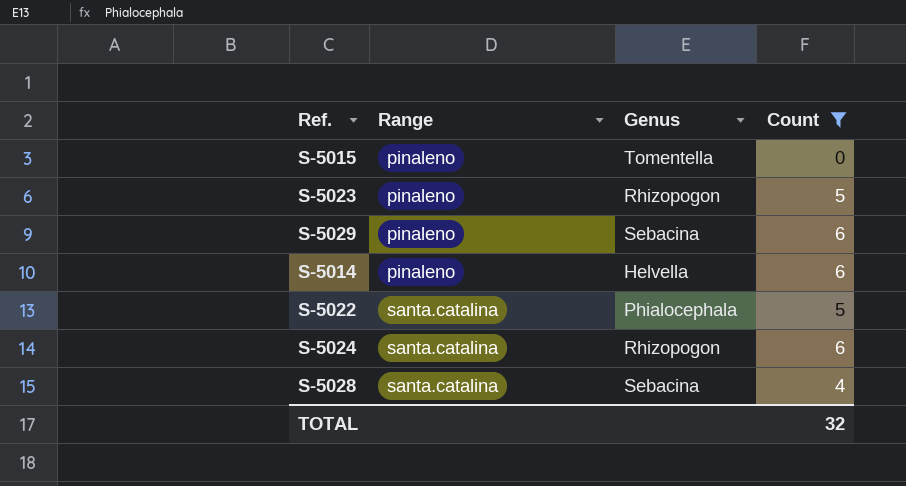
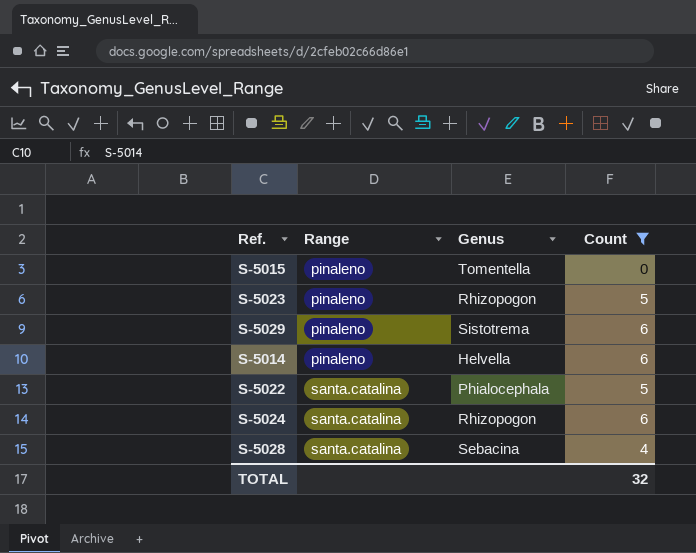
S-5029 | Genus: Sebacina -> Sistotrema

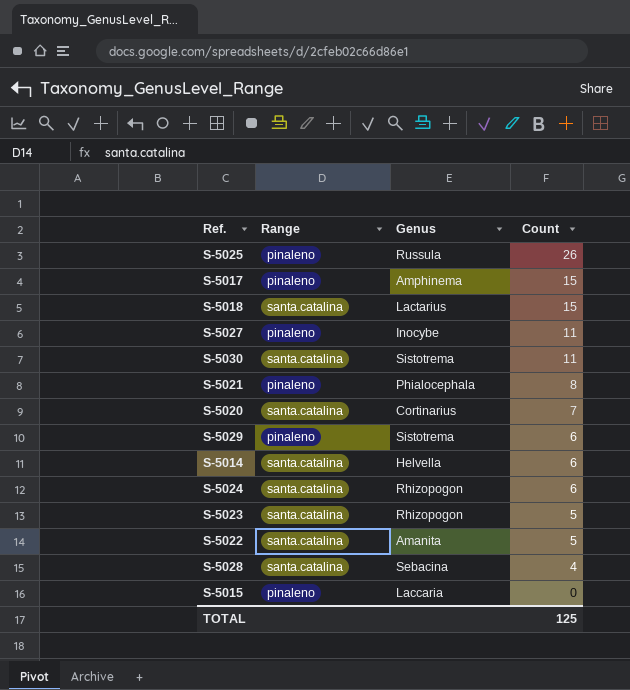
filter: Count <= 6 -> none
row order: Range ascending -> Count descending
S-5014 | Range: pinaleno -> santa.catalina
S-5023 | Range: pinaleno -> santa.catalina
S-5022 | Genus: Phialocephala -> Amanita
S-5015 | Genus: Tomentella -> Laccaria
TOTAL | Count: 32 -> 125

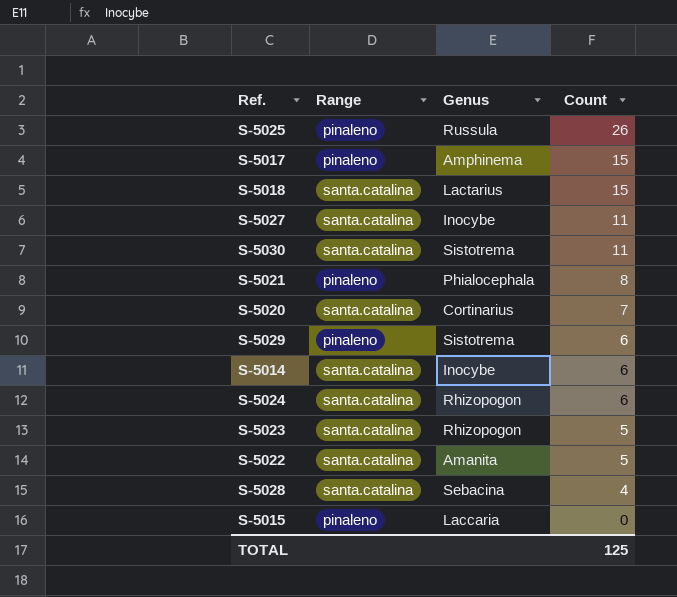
S-5027 | Range: pinaleno -> santa.catalina
S-5014 | Genus: Helvella -> Inocybe

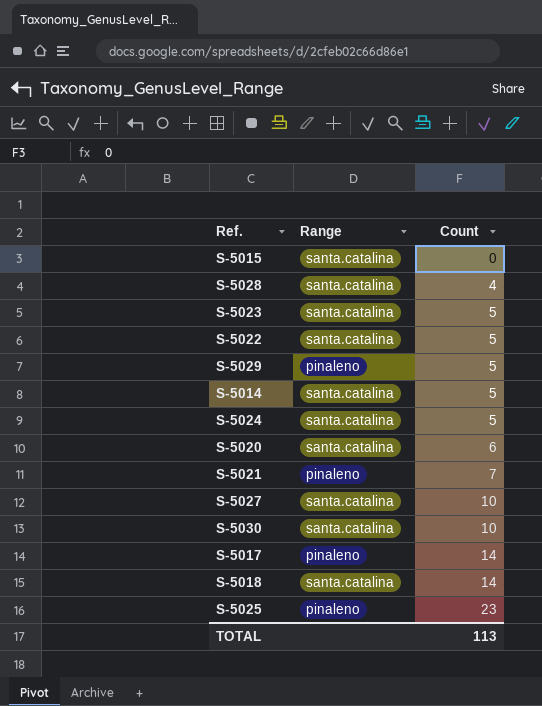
row order: Count descending -> Count ascending
column Genus | position: 3 -> none
S-5015 | Range: pinaleno -> santa.catalina
S-5029 | Count: 6 -> 5
S-5014 | Count: 6 -> 5
S-5024 | Count: 6 -> 5
S-5020 | Count: 7 -> 6
S-5021 | Count: 8 -> 7
S-5027 | Count: 11 -> 10
S-5030 | Count: 11 -> 10
S-5017 | Count: 15 -> 14
S-5018 | Count: 15 -> 14
S-5025 | Count: 26 -> 23
TOTAL | Count: 125 -> 113

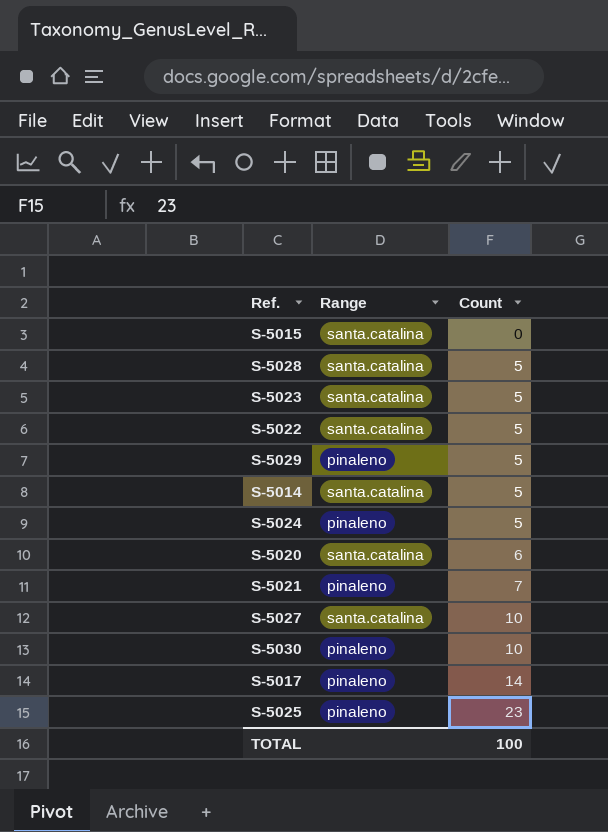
row S-5018: santa.catalina | 14 -> none
S-5028 | Count: 4 -> 5
S-5024 | Range: santa.catalina -> pinaleno
S-5030 | Range: santa.catalina -> pinaleno
TOTAL | Count: 113 -> 100

